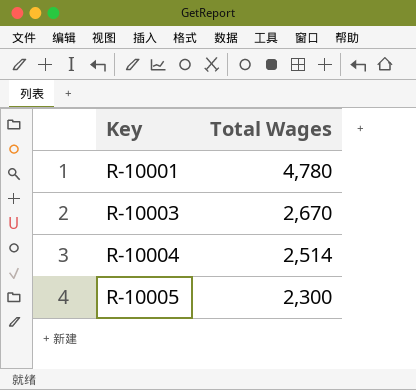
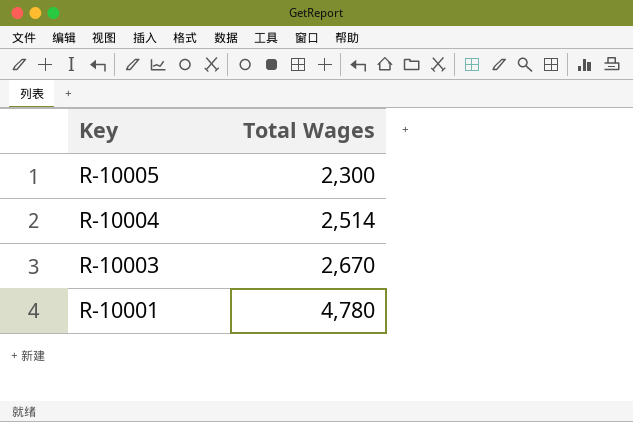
row order: Key ascending -> Key descending

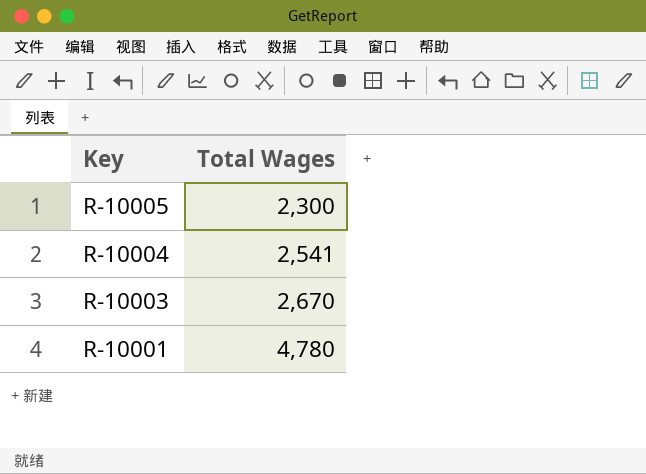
R-10004 | Total Wages: 2,514 -> 2,541

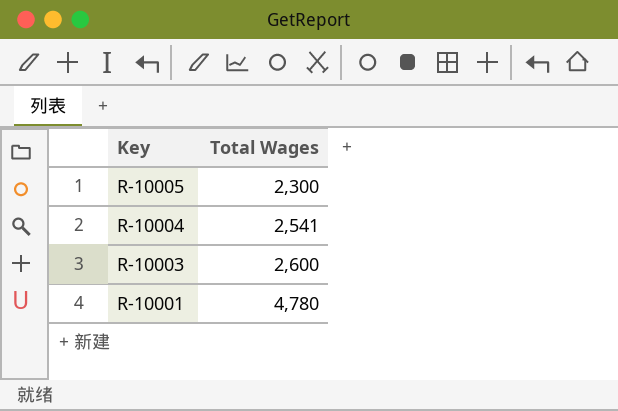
R-10003 | Total Wages: 2,670 -> 2,600

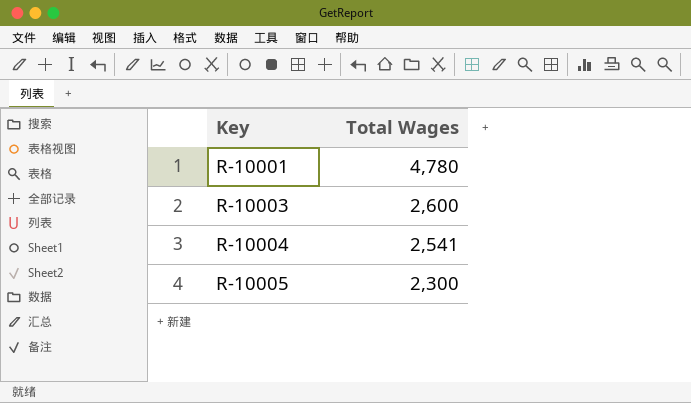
row order: Key descending -> Key ascending

